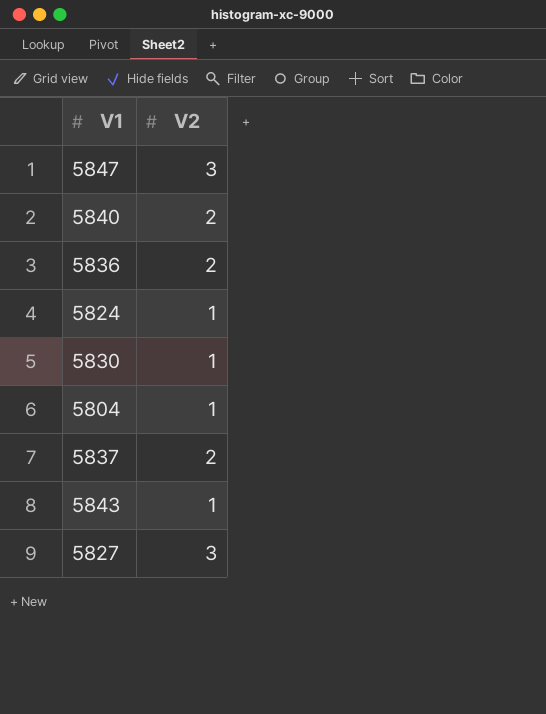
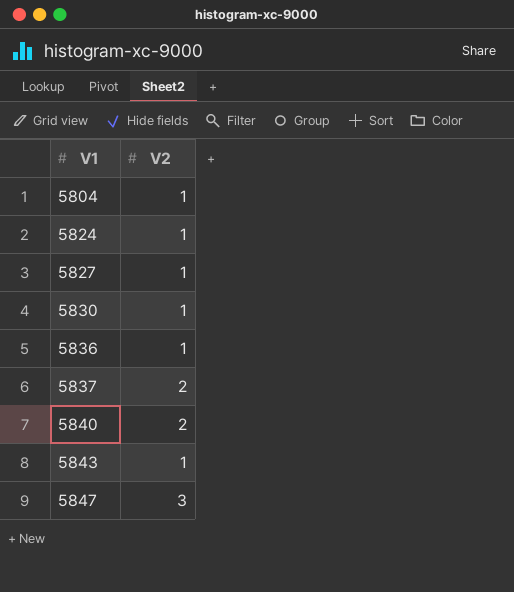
row order: none -> V1 ascending
5827 | V2: 3 -> 1
5836 | V2: 2 -> 1

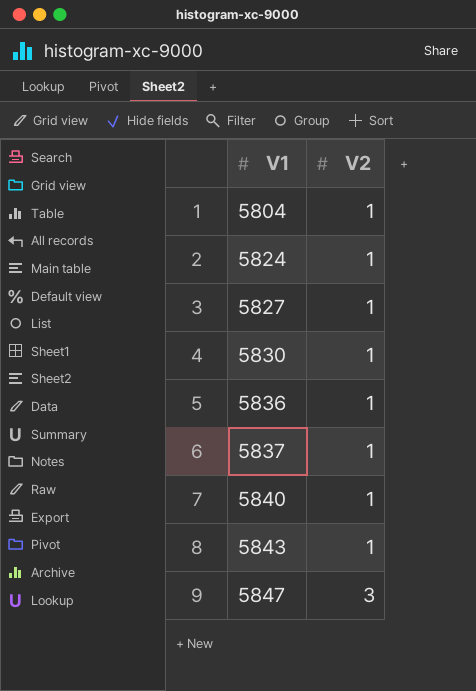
5837 | V2: 2 -> 1
5840 | V2: 2 -> 1

